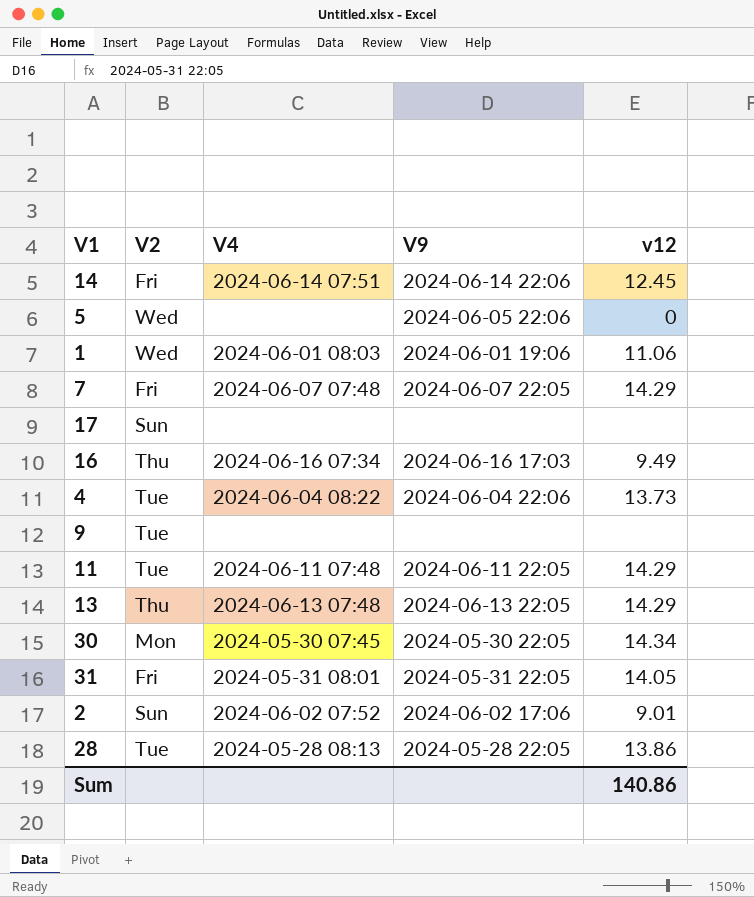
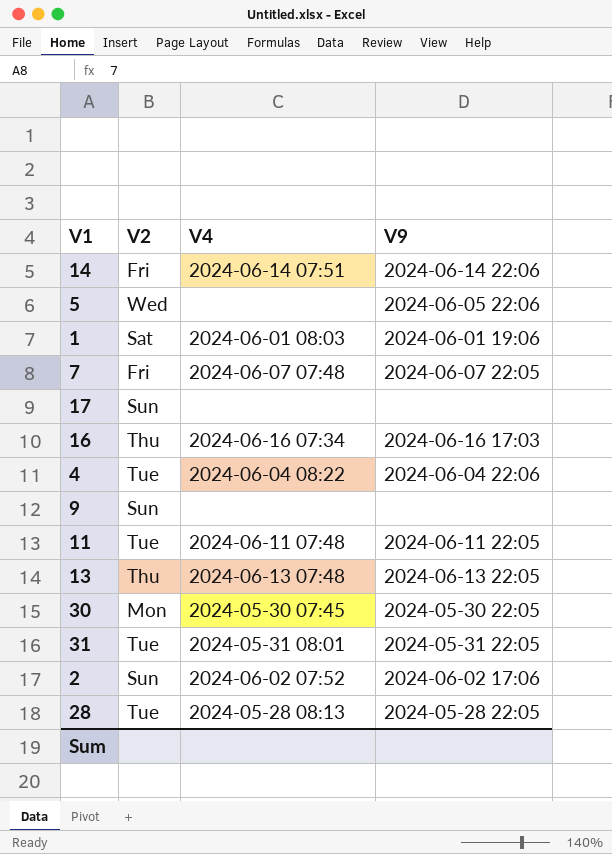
column v12 | position: 5 -> none
1 | V2: Wed -> Sat
9 | V2: Tue -> Sun
31 | V2: Fri -> Tue

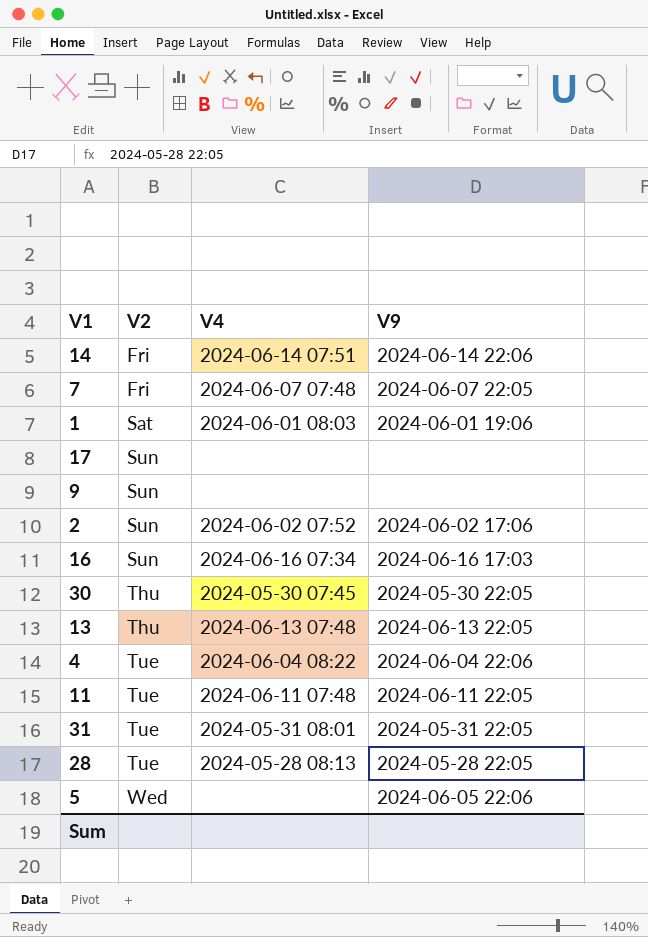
row order: none -> V2 ascending
16 | V2: Thu -> Sun
30 | V2: Mon -> Thu

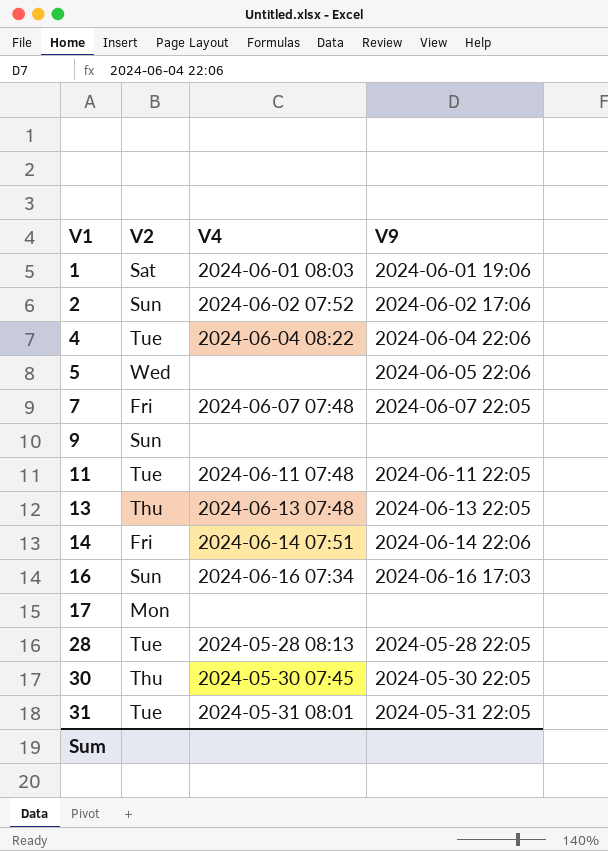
row order: V2 ascending -> V1 ascending
17 | V2: Sun -> Mon

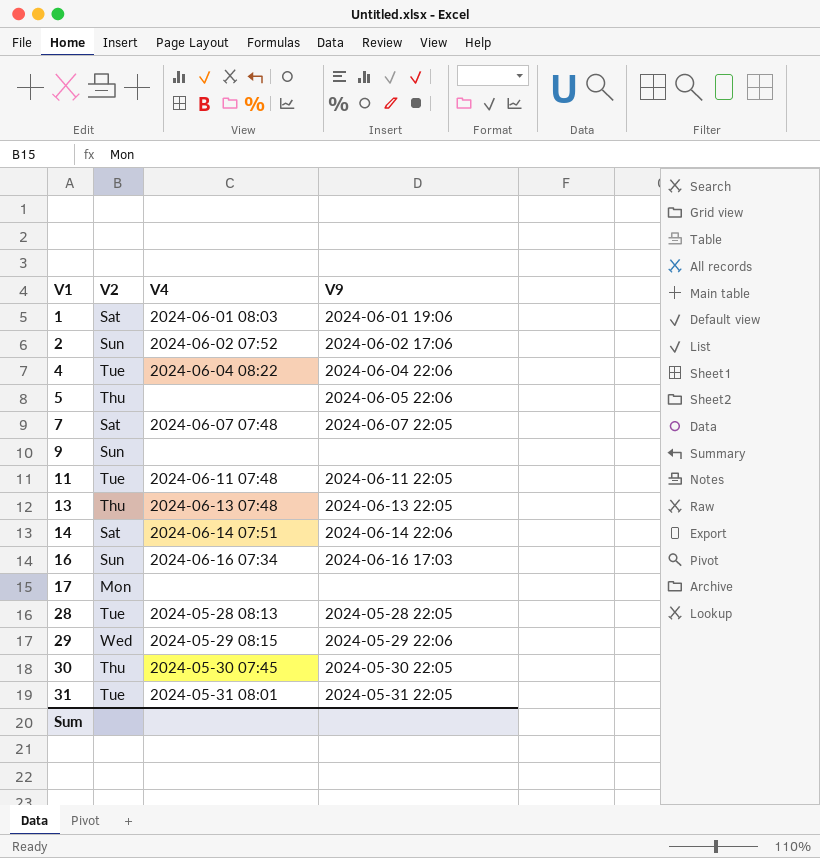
5 | V2: Wed -> Thu
7 | V2: Fri -> Sat
14 | V2: Fri -> Sat
row 29: none -> Wed | 2024-05-29 08:15 | 2024-05-29 22:06

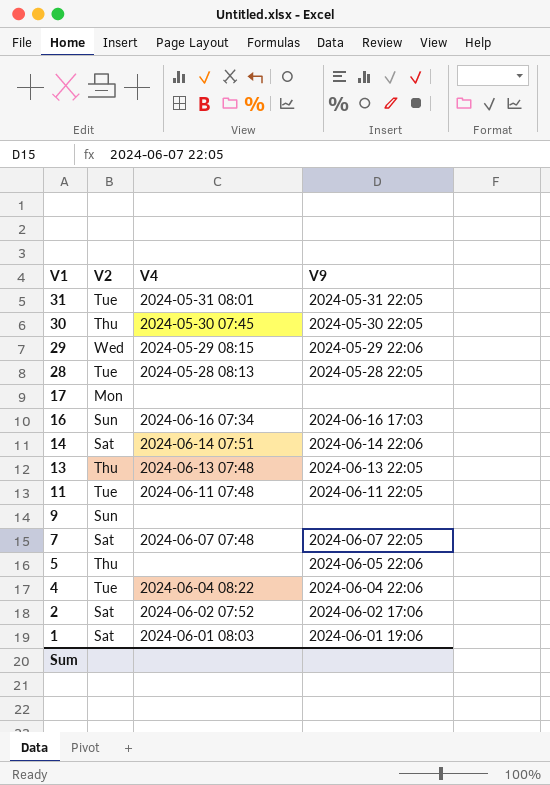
row order: V1 ascending -> V1 descending
2 | V2: Sun -> Sat

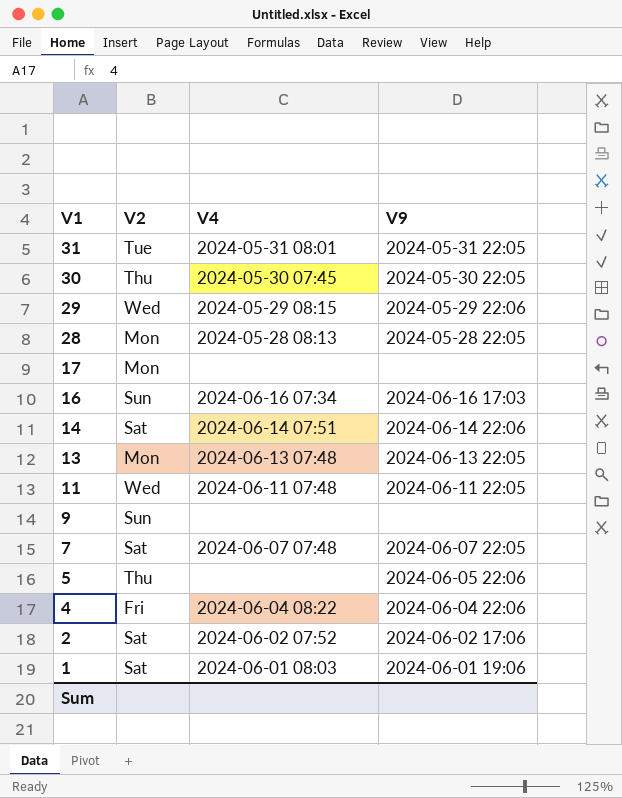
28 | V2: Tue -> Mon
13 | V2: Thu -> Mon
11 | V2: Tue -> Wed
4 | V2: Tue -> Fri

